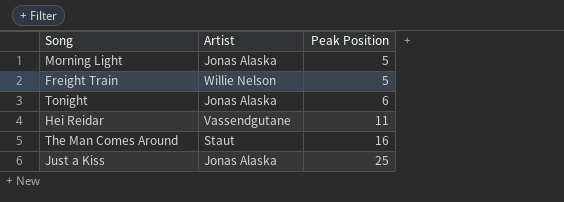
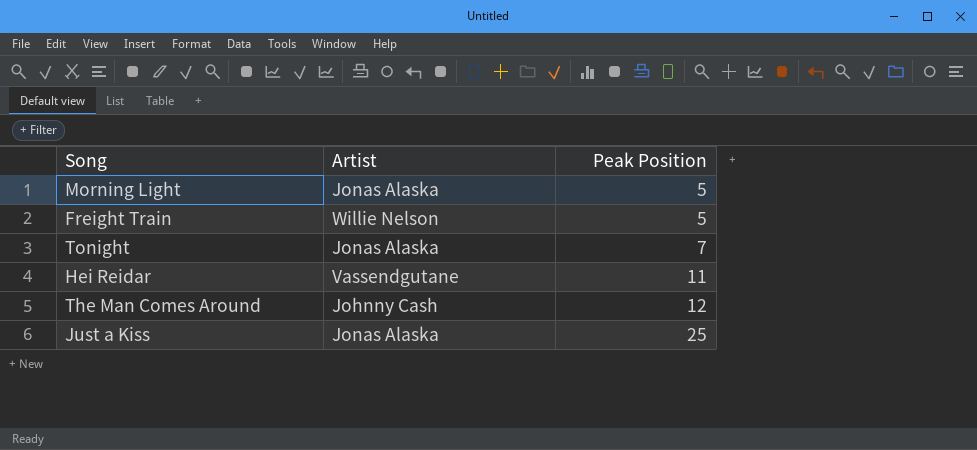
Tonight | Peak Position: 6 -> 7
The Man Comes Around | Artist: Staut -> Johnny Cash
The Man Comes Around | Peak Position: 16 -> 12

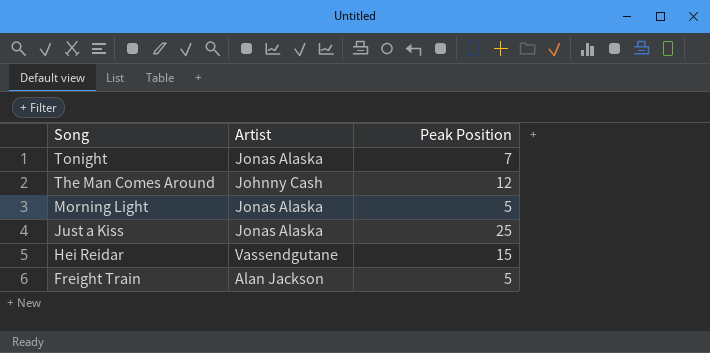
row order: Peak Position ascending -> Song descending
Hei Reidar | Peak Position: 11 -> 15
Freight Train | Artist: Willie Nelson -> Alan Jackson

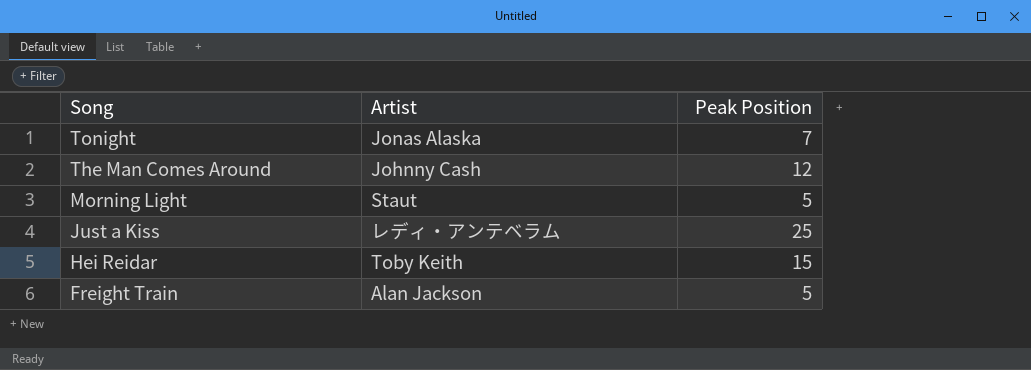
Morning Light | Artist: Jonas Alaska -> Staut
Just a Kiss | Artist: Jonas Alaska -> レディ・アンテベラム
Hei Reidar | Artist: Vassendgutane -> Toby Keith

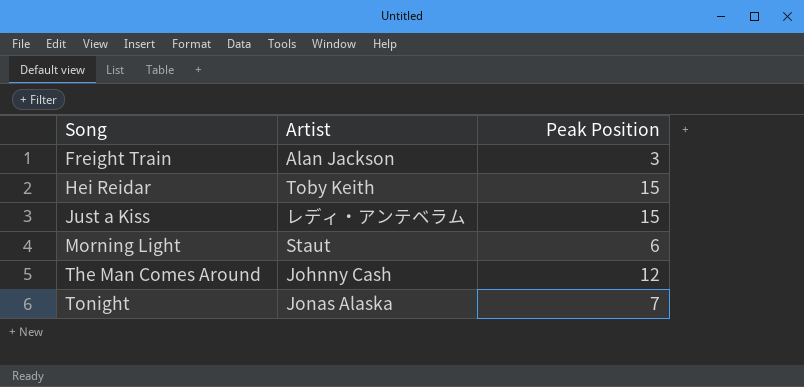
row order: Song descending -> Song ascending
Freight Train | Peak Position: 5 -> 3
Just a Kiss | Peak Position: 25 -> 15
Morning Light | Peak Position: 5 -> 6

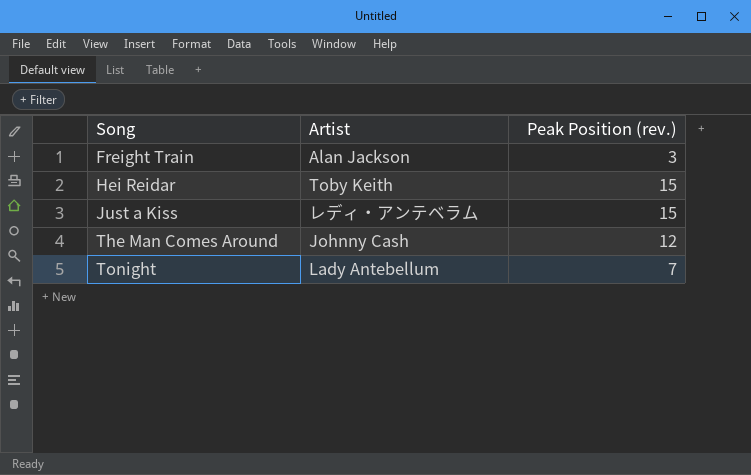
column name: Peak Position -> Peak Position (rev.)
row Morning Light: Staut | 6 -> none
Tonight | Artist: Jonas Alaska -> Lady Antebellum

